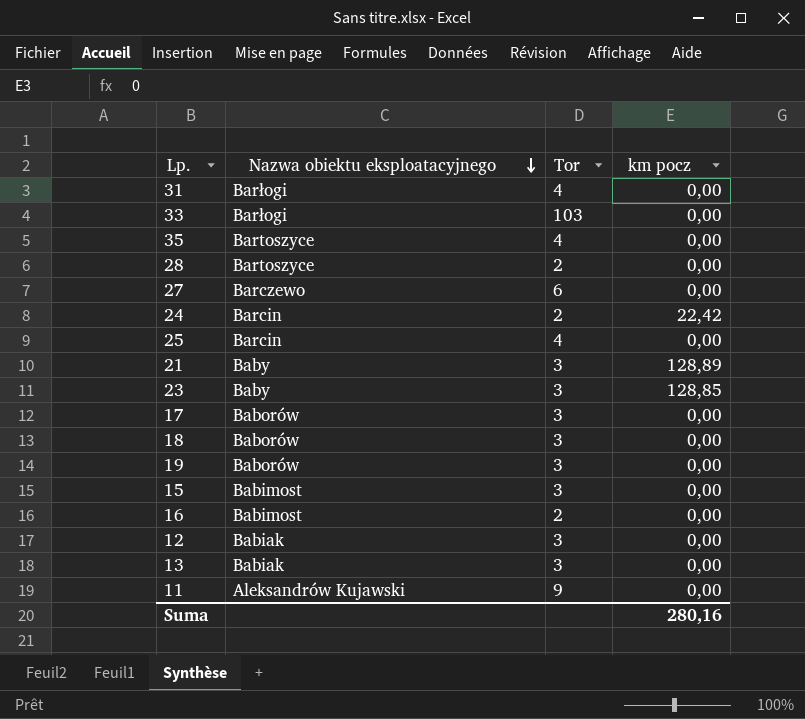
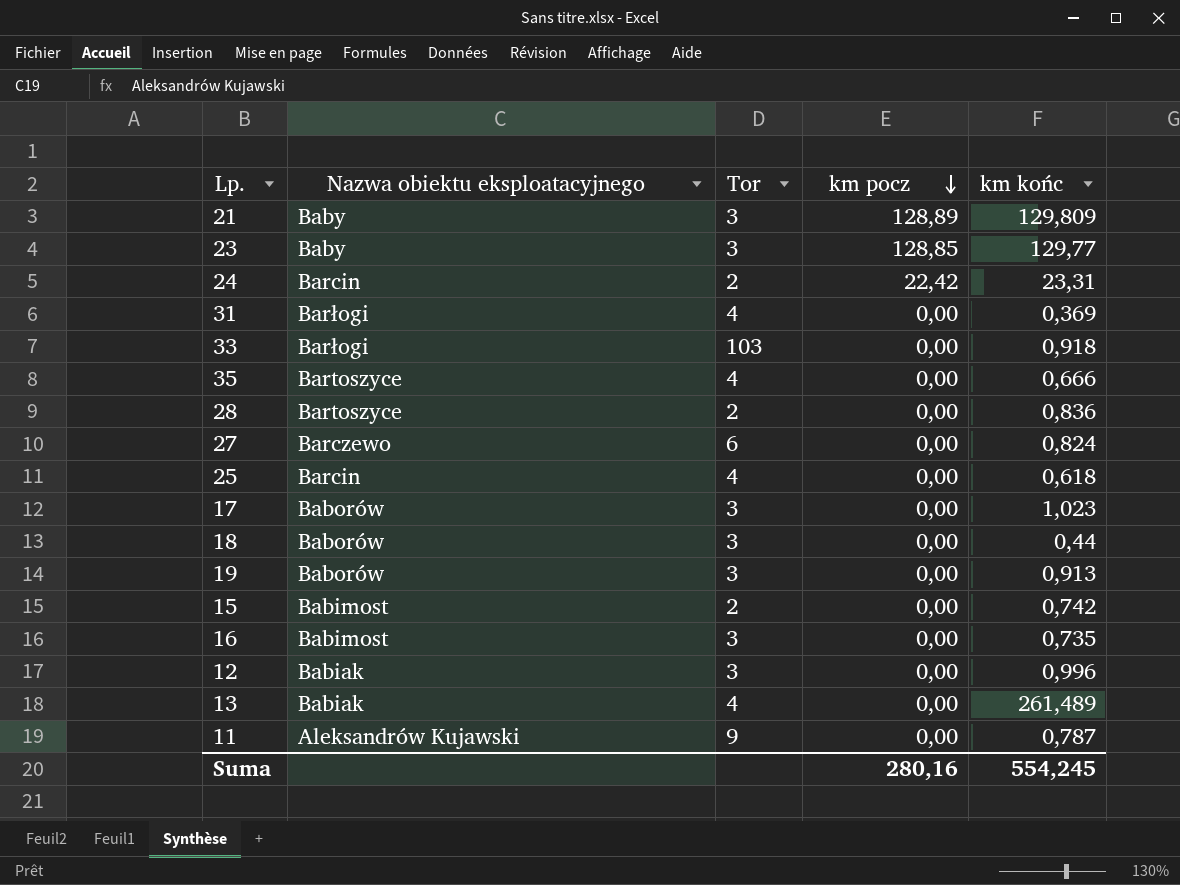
row order: Nazwa obiektu eksploatacyjnego descending -> km pocz descending
column km końc | position: none -> 5
15 | Tor: 3 -> 2
16 | Tor: 2 -> 3
13 | Tor: 3 -> 4

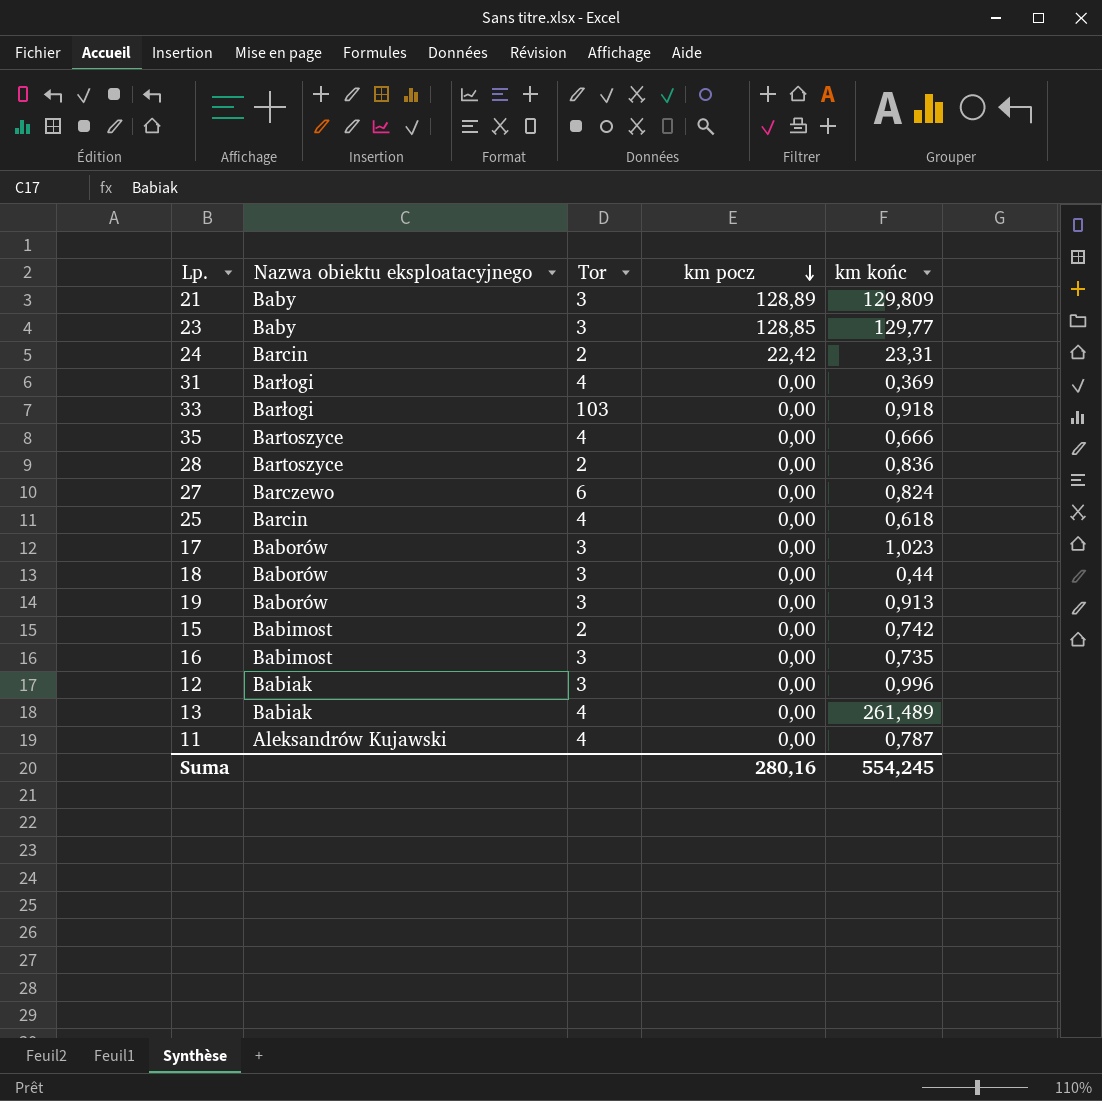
11 | Tor: 9 -> 4

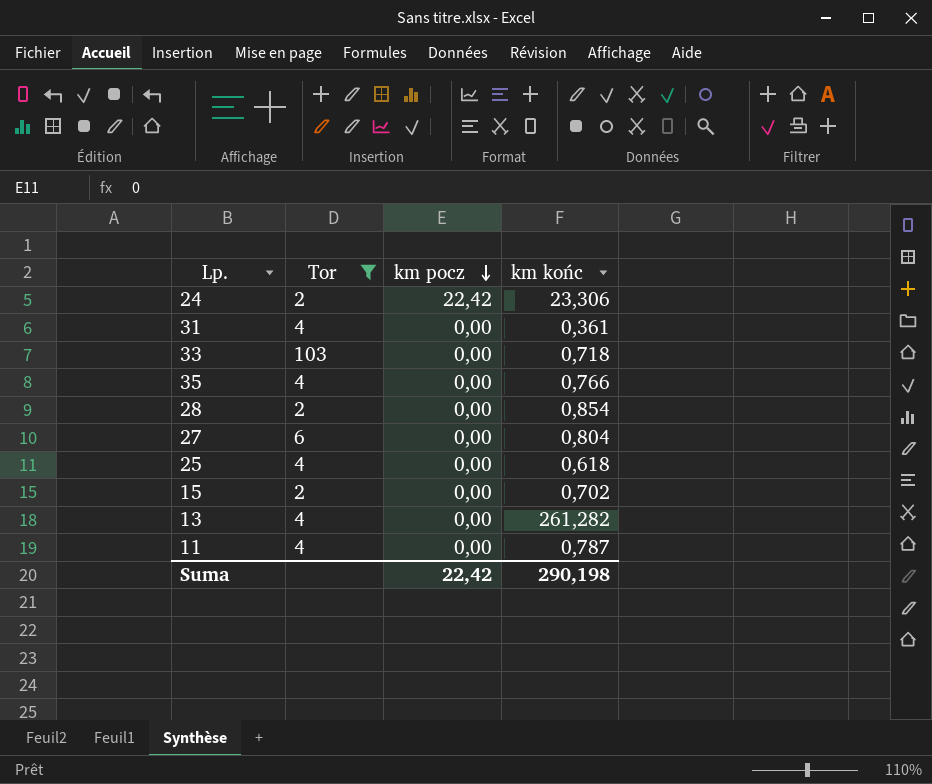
filter: none -> Tor != 3
column Nazwa obiektu eksploatacyjnego | position: 2 -> none
24 | km końc: 23,31 -> 23,306
31 | km końc: 0,369 -> 0,361
33 | km końc: 0,918 -> 0,718
35 | km końc: 0,666 -> 0,766
28 | km końc: 0,836 -> 0,854
27 | km końc: 0,824 -> 0,804
15 | km końc: 0,742 -> 0,702
13 | km końc: 261,489 -> 261,282
Suma | km pocz: 280,16 -> 22,42
Suma | km końc: 554,245 -> 290,198

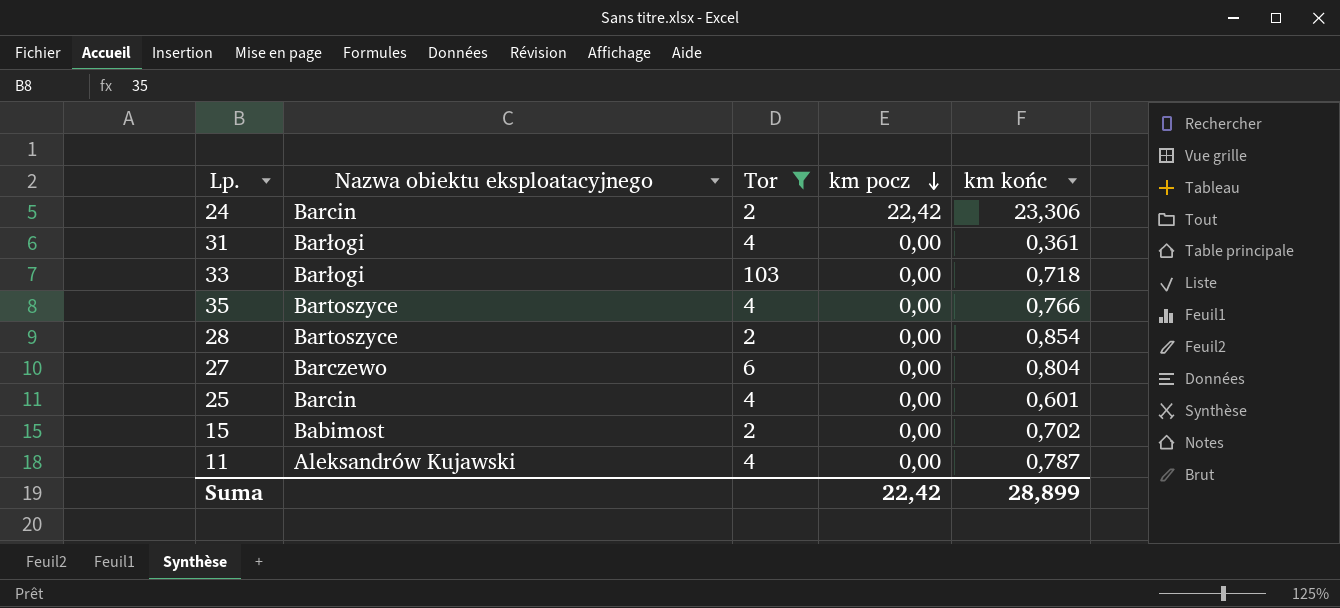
column Nazwa obiektu eksploatacyjnego | position: none -> 2
row 13: 4 | 0,00 | 261,282 -> none
25 | km końc: 0,618 -> 0,601
Suma | km końc: 290,198 -> 28,899

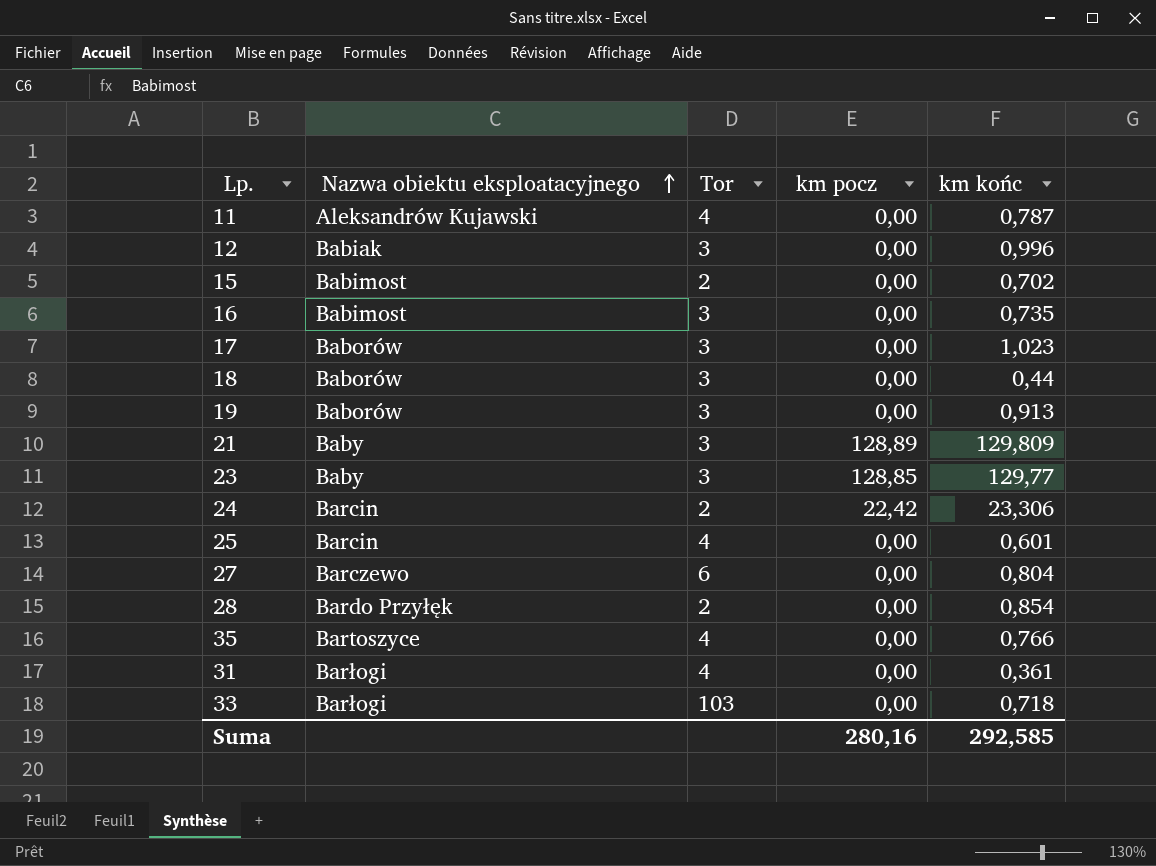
filter: Tor != 3 -> none
row order: km pocz descending -> Nazwa obiektu eksploatacyjnego ascending
28 | Nazwa obiektu eksploatacyjnego: Bartoszyce -> Bardo Przyłęk
Suma | km pocz: 22,42 -> 280,16
Suma | km końc: 28,899 -> 292,585

